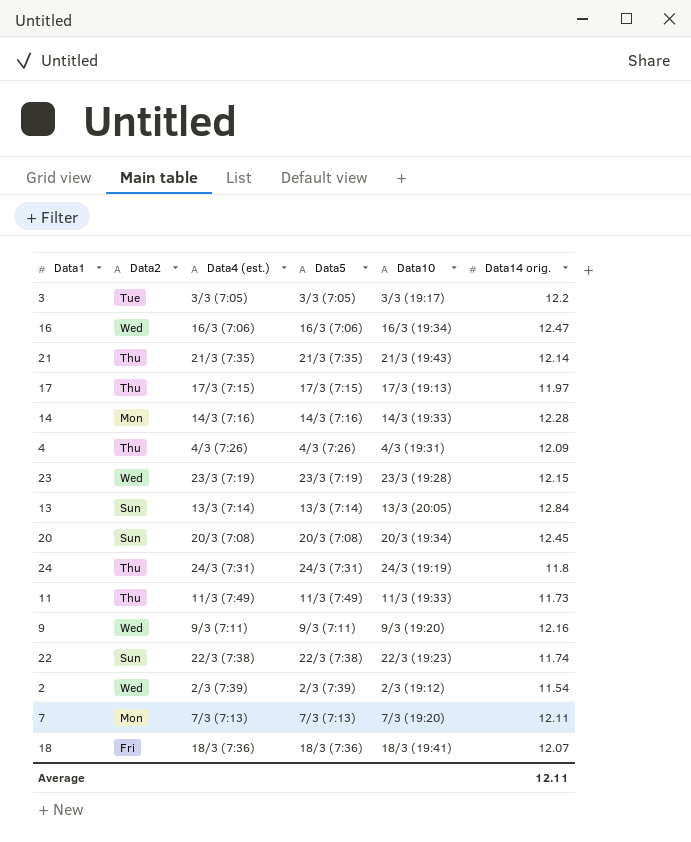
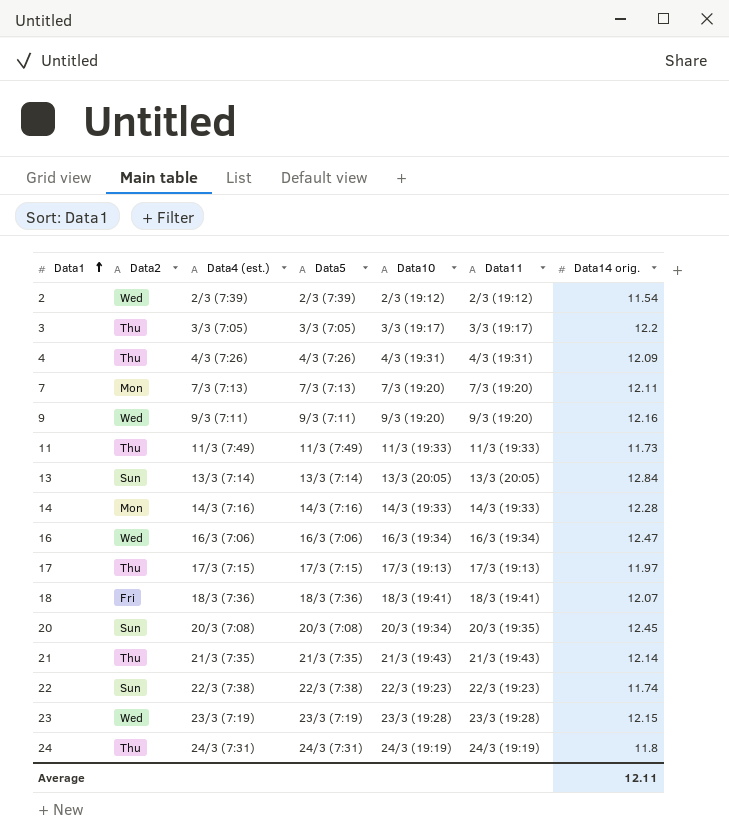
row order: none -> Data1 ascending
column Data11 | position: none -> 6
3 | Data2: Tue -> Thu

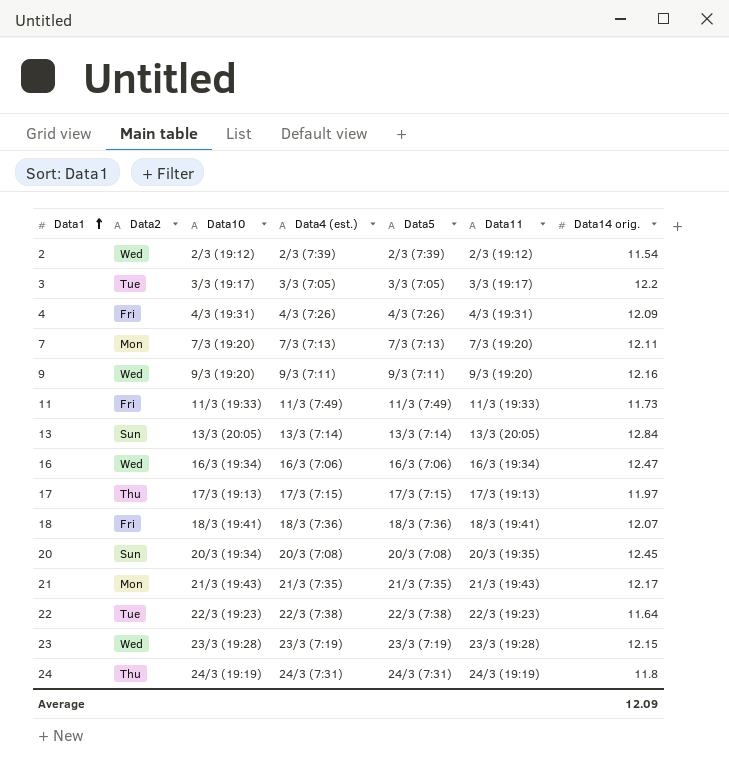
column Data10 | position: 5 -> 3
row 14: Mon | 14/3 (7:16) | 14/3 (7:16) | 14/3 (19:33) | 14/3 (19:33) | 12.28 -> none
3 | Data2: Thu -> Tue
4 | Data2: Thu -> Fri
11 | Data2: Thu -> Fri
21 | Data2: Thu -> Mon
21 | Data14 orig.: 12.14 -> 12.17
22 | Data2: Sun -> Tue
22 | Data14 orig.: 11.74 -> 11.64
Average | Data14 orig.: 12.11 -> 12.09

